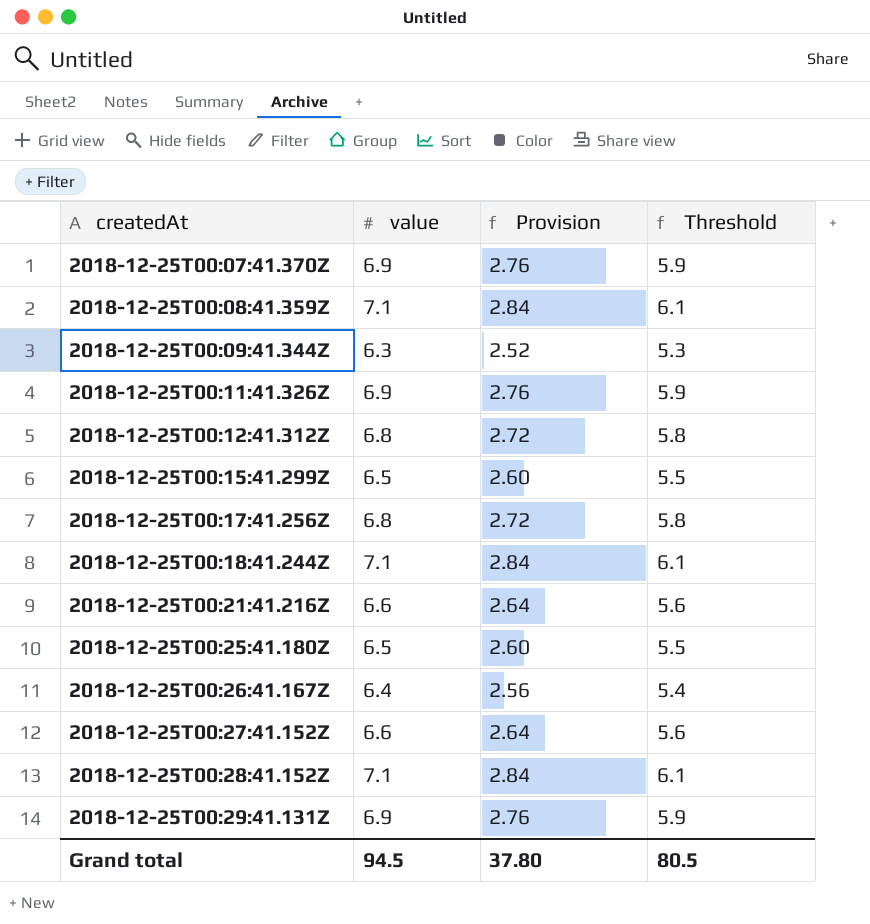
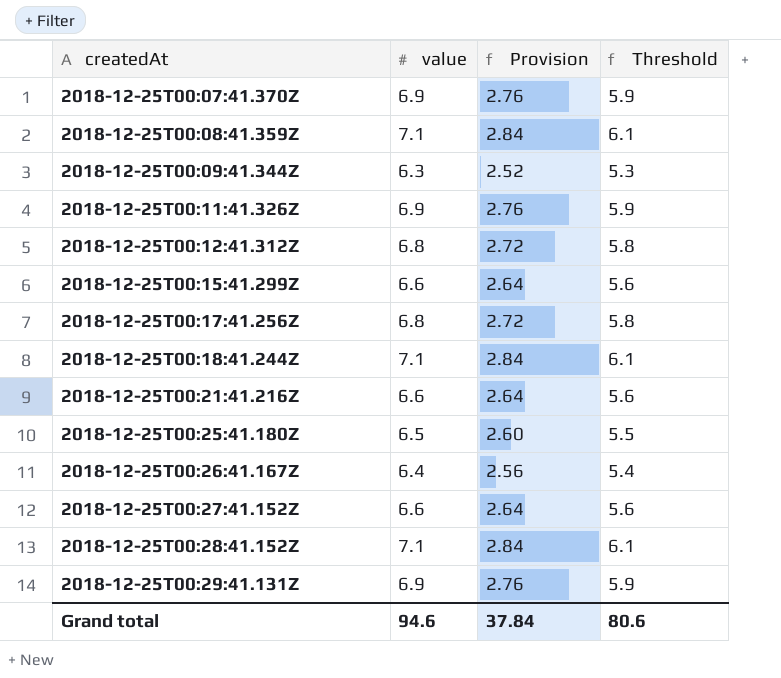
2018-12-25T00:15:41.299Z | value: 6.5 -> 6.6
2018-12-25T00:15:41.299Z | Provision: 2.60 -> 2.64
2018-12-25T00:15:41.299Z | Threshold: 5.5 -> 5.6
Grand total | value: 94.5 -> 94.6
Grand total | Provision: 37.80 -> 37.84
Grand total | Threshold: 80.5 -> 80.6

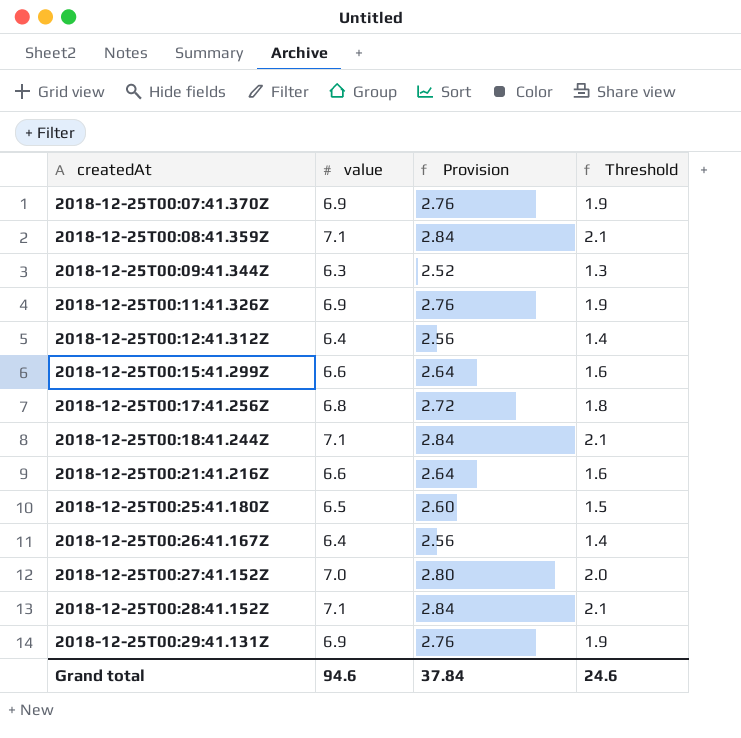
column Threshold | formula: [value] - 1 -> [value] - 5
2018-12-25T00:12:41.312Z | value: 6.8 -> 6.4
2018-12-25T00:12:41.312Z | Provision: 2.72 -> 2.56
2018-12-25T00:27:41.152Z | value: 6.6 -> 7.0
2018-12-25T00:27:41.152Z | Provision: 2.64 -> 2.80
Grand total | Threshold: 80.6 -> 24.6

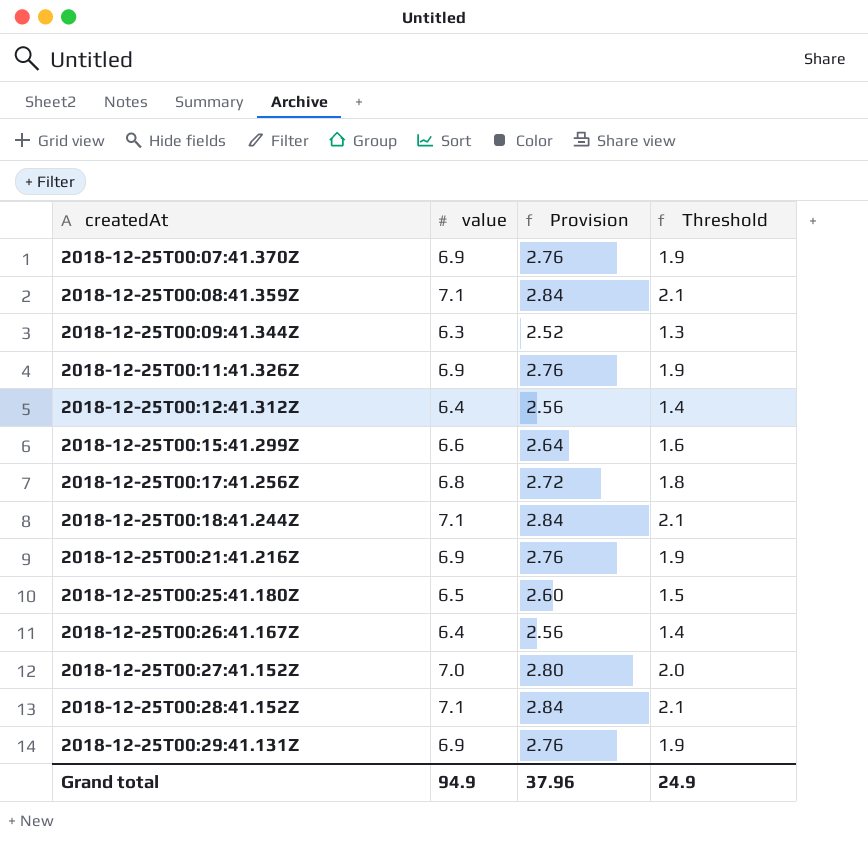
2018-12-25T00:21:41.216Z | value: 6.6 -> 6.9
2018-12-25T00:21:41.216Z | Provision: 2.64 -> 2.76
2018-12-25T00:21:41.216Z | Threshold: 1.6 -> 1.9
Grand total | value: 94.6 -> 94.9
Grand total | Provision: 37.84 -> 37.96
Grand total | Threshold: 24.6 -> 24.9

